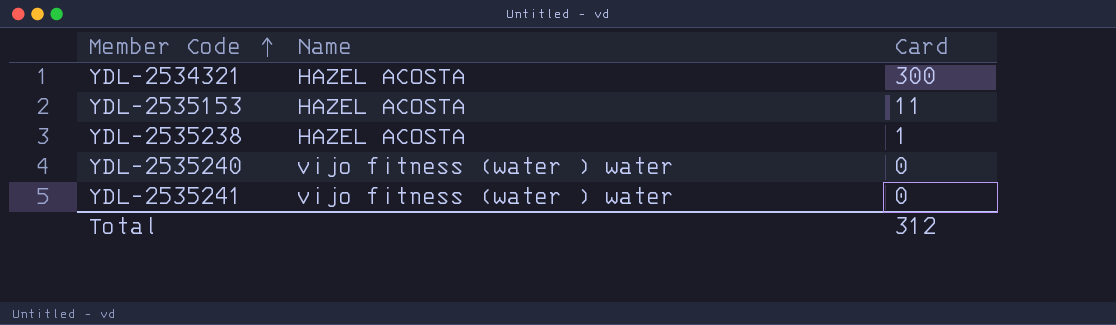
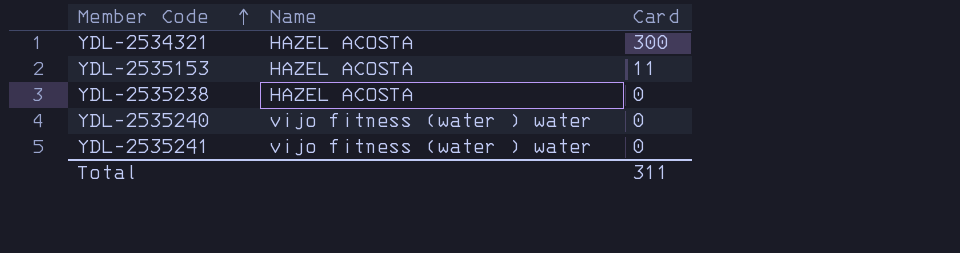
YDL-2535238 | Card: 1 -> 0
Total | Card: 312 -> 311

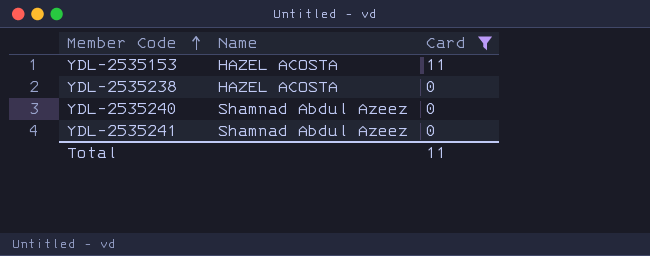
filter: none -> Card != 300
YDL-2535240 | Name: vijo fitness (water ) water -> Shamnad Abdul Azeez
YDL-2535241 | Name: vijo fitness (water ) water -> Shamnad Abdul Azeez
Total | Card: 311 -> 11

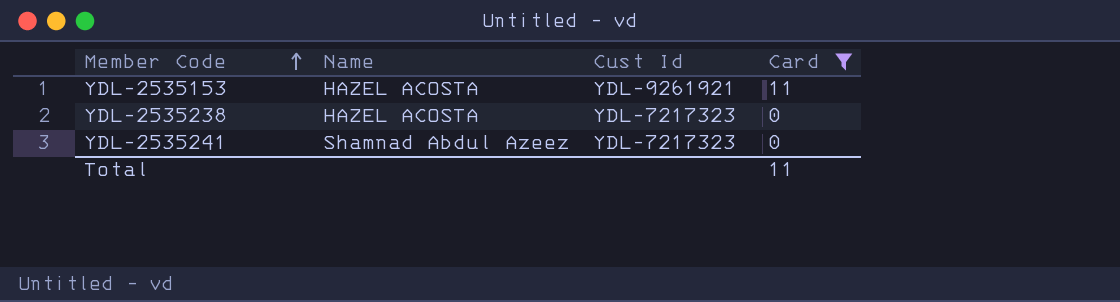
column Cust Id | position: none -> 3
row YDL-2535240: Shamnad Abdul Azeez | 0 -> none

